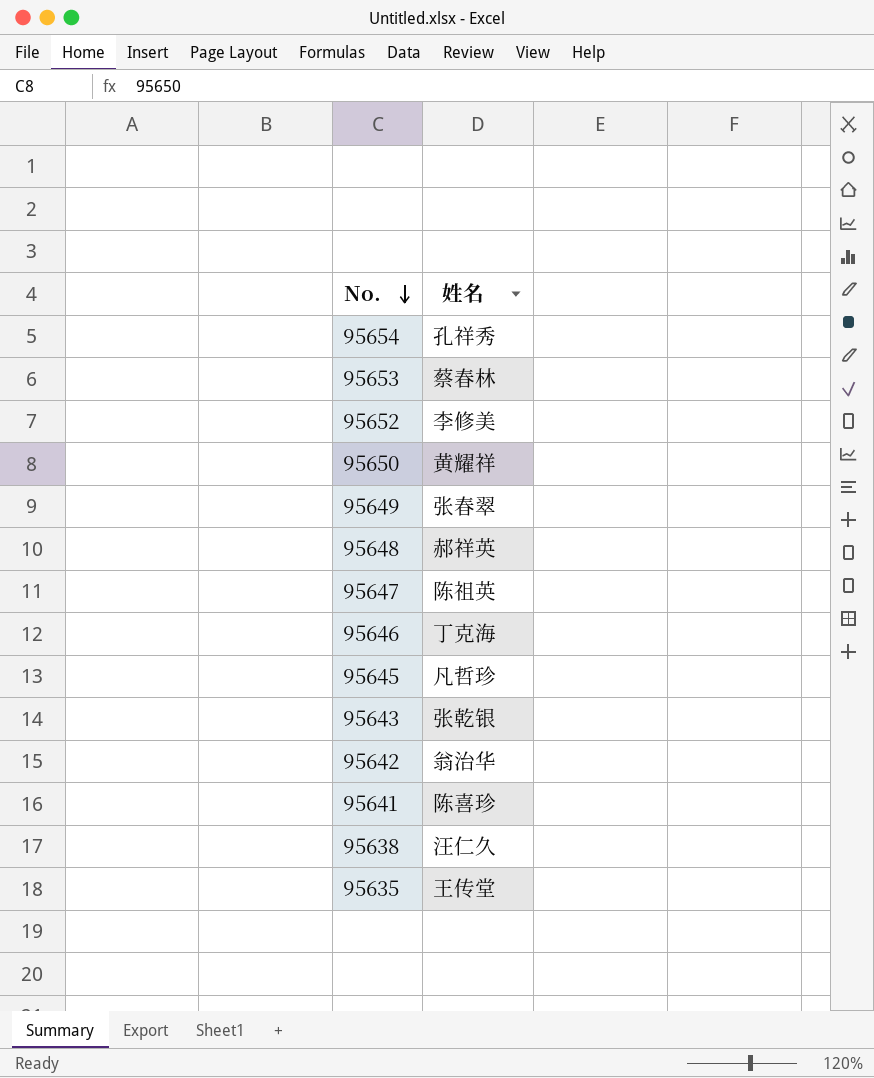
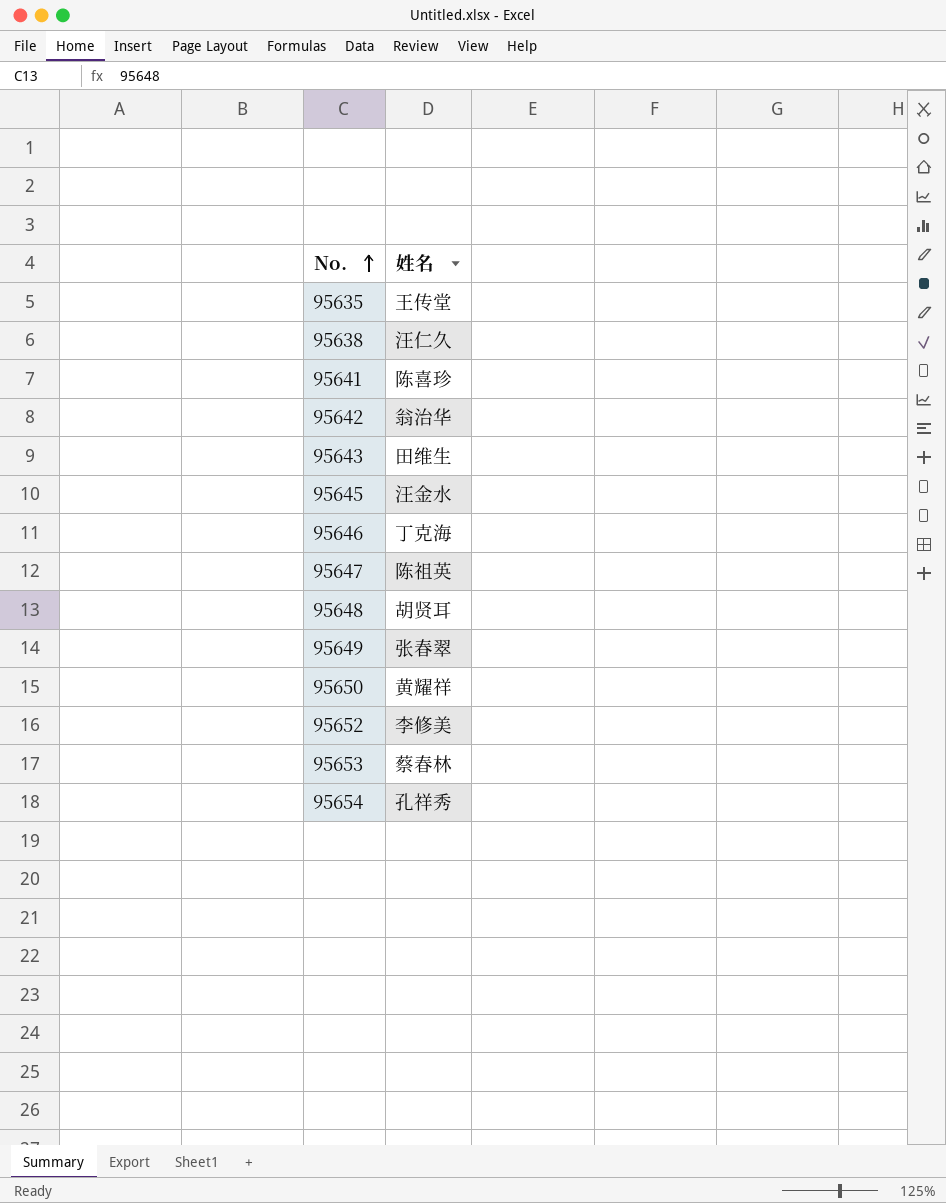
row order: No. descending -> No. ascending
95643 | 姓名: 张乾银 -> 田维生
95645 | 姓名: 凡哲珍 -> 汪金水
95648 | 姓名: 郝祥英 -> 胡贤耳

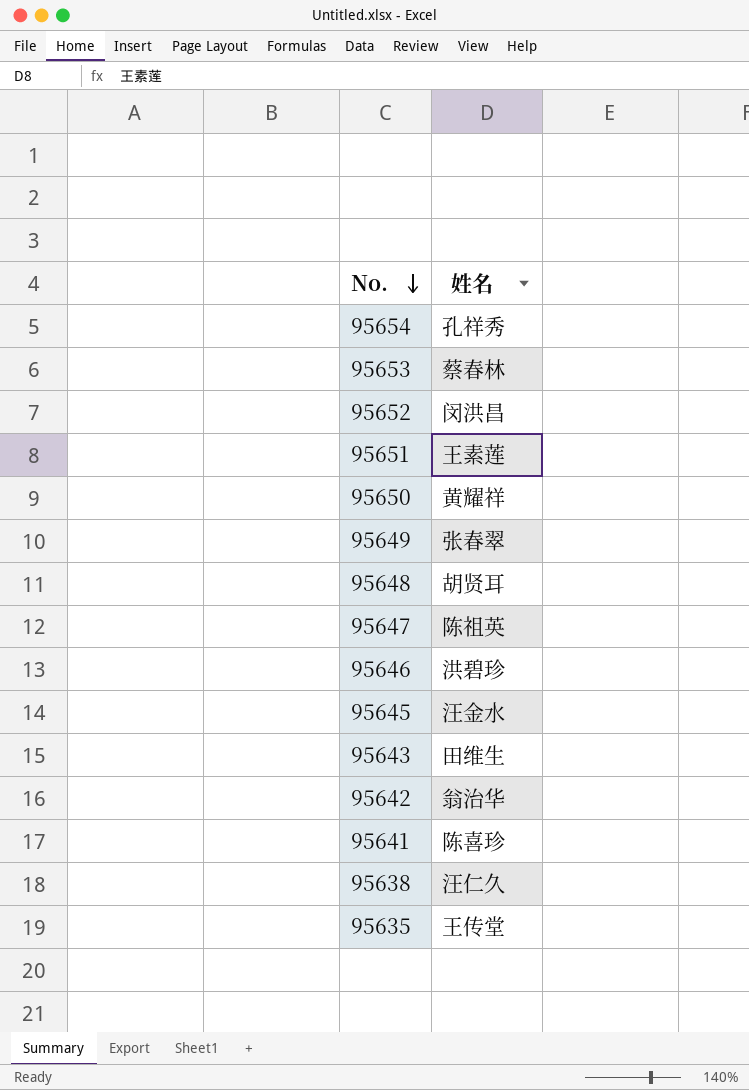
row order: No. ascending -> No. descending
95652 | 姓名: 李修美 -> 闵洪昌
row 95651: none -> 王素莲
95646 | 姓名: 丁克海 -> 洪碧珍

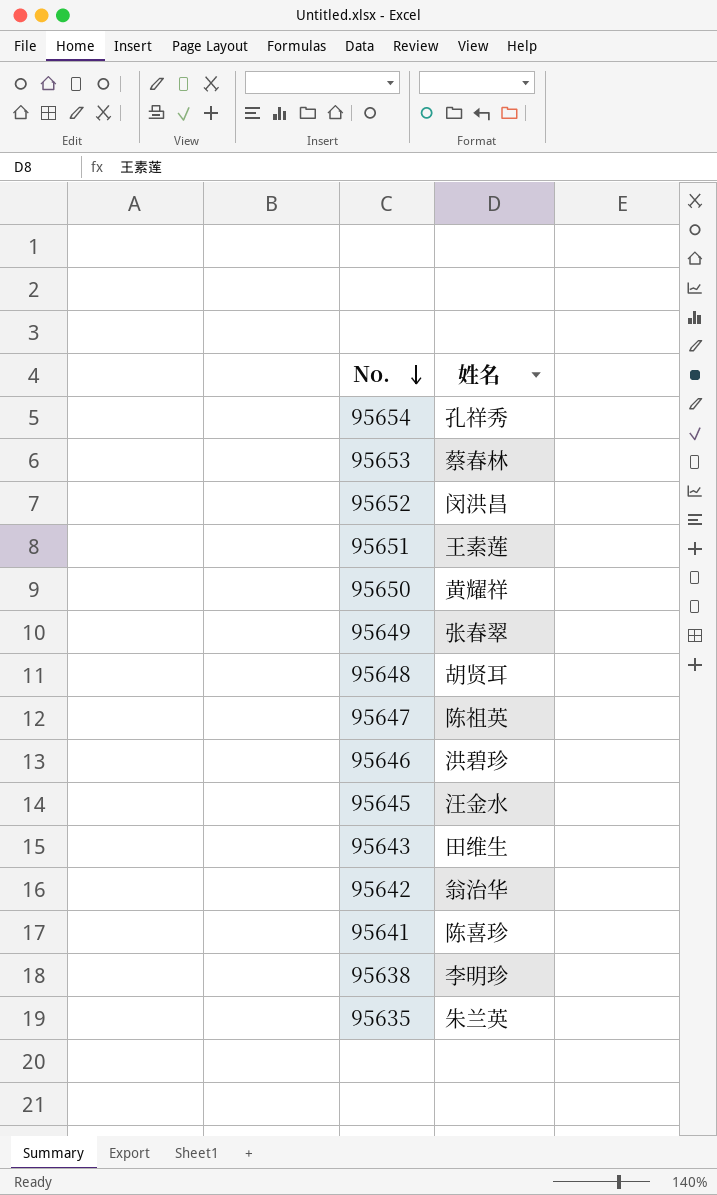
95638 | 姓名: 汪仁久 -> 李明珍
95635 | 姓名: 王传堂 -> 朱兰英

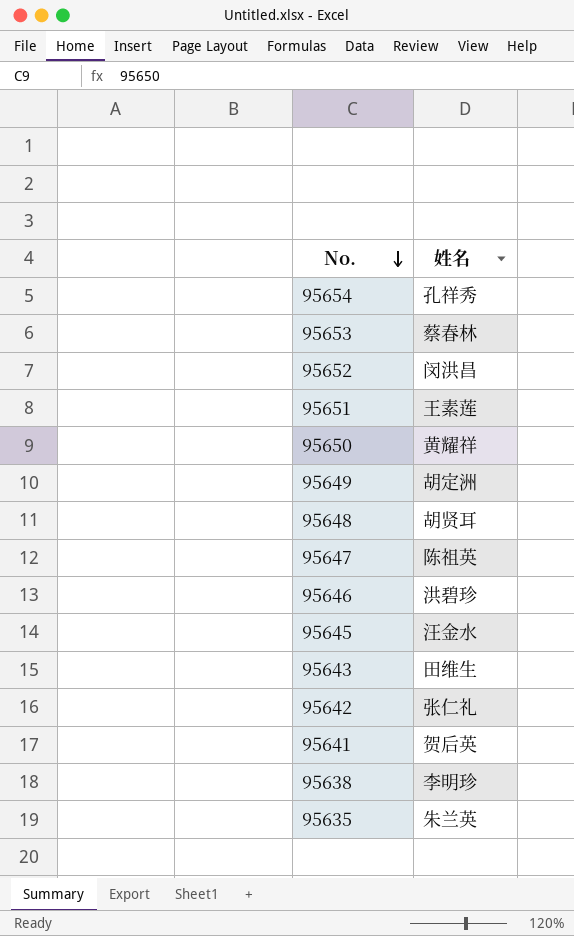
95649 | 姓名: 张春翠 -> 胡定洲
95642 | 姓名: 翁治华 -> 张仁礼
95641 | 姓名: 陈喜珍 -> 贺后英

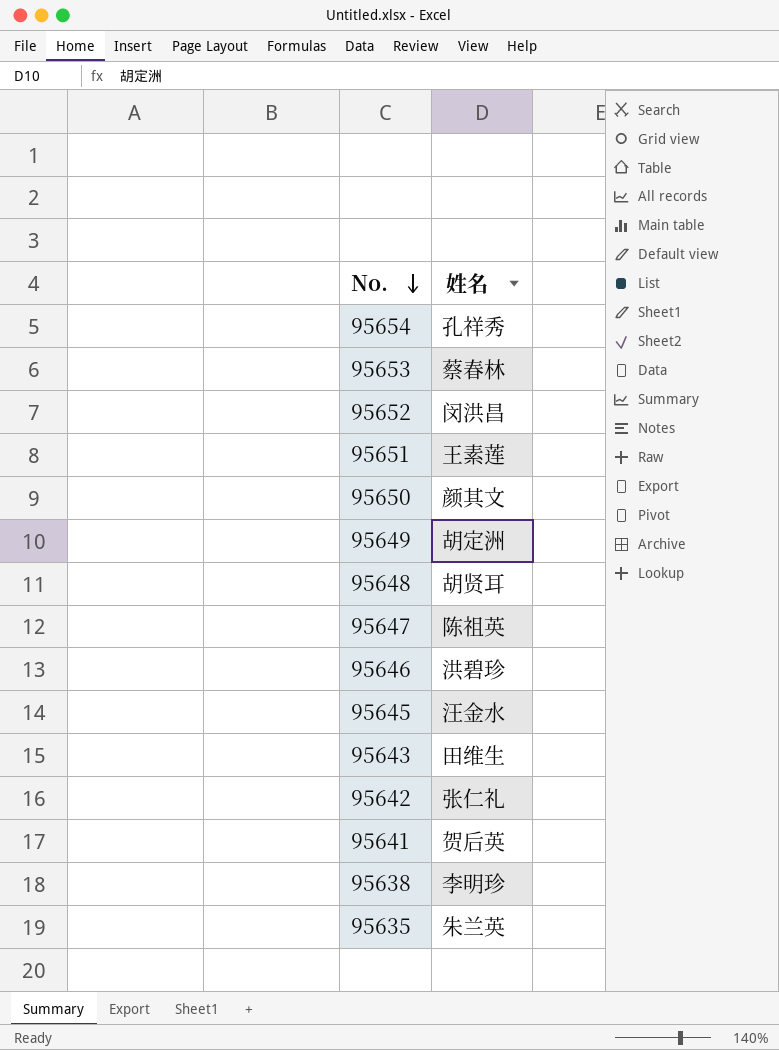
95650 | 姓名: 黄耀祥 -> 颜其文

